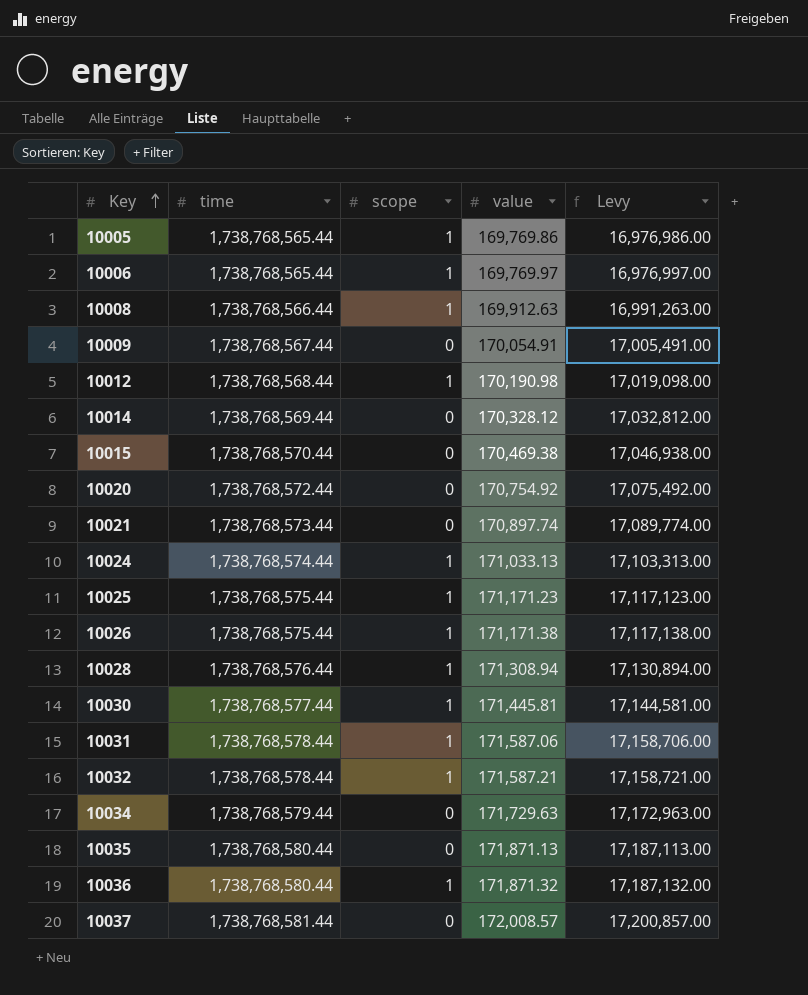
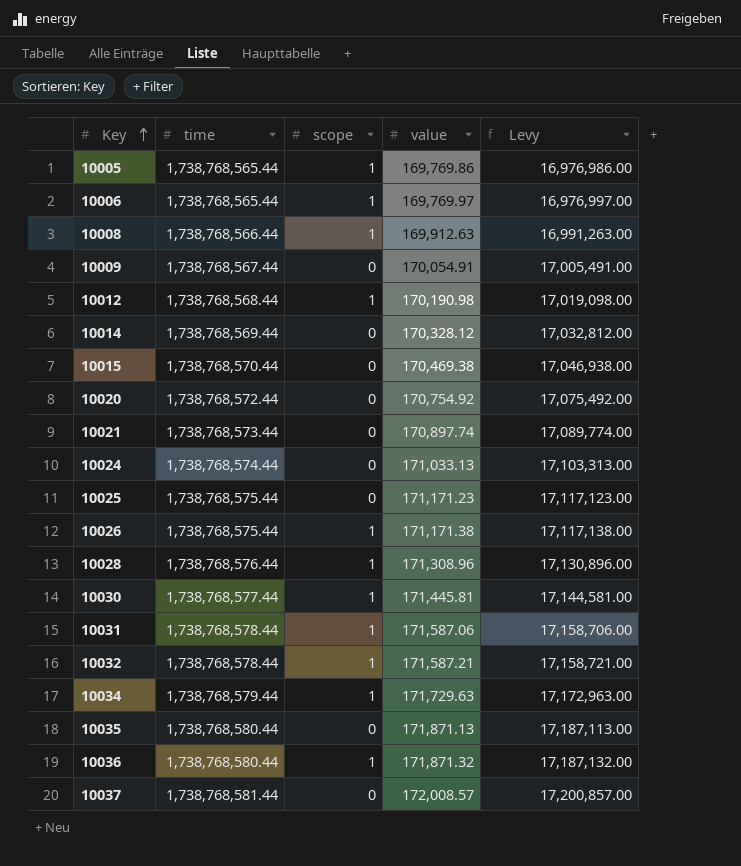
10024 | scope: 1 -> 0
10025 | scope: 1 -> 0
10028 | value: 171,308.94 -> 171,308.96
10028 | Levy: 17,130,894.00 -> 17,130,896.00
10034 | scope: 0 -> 1

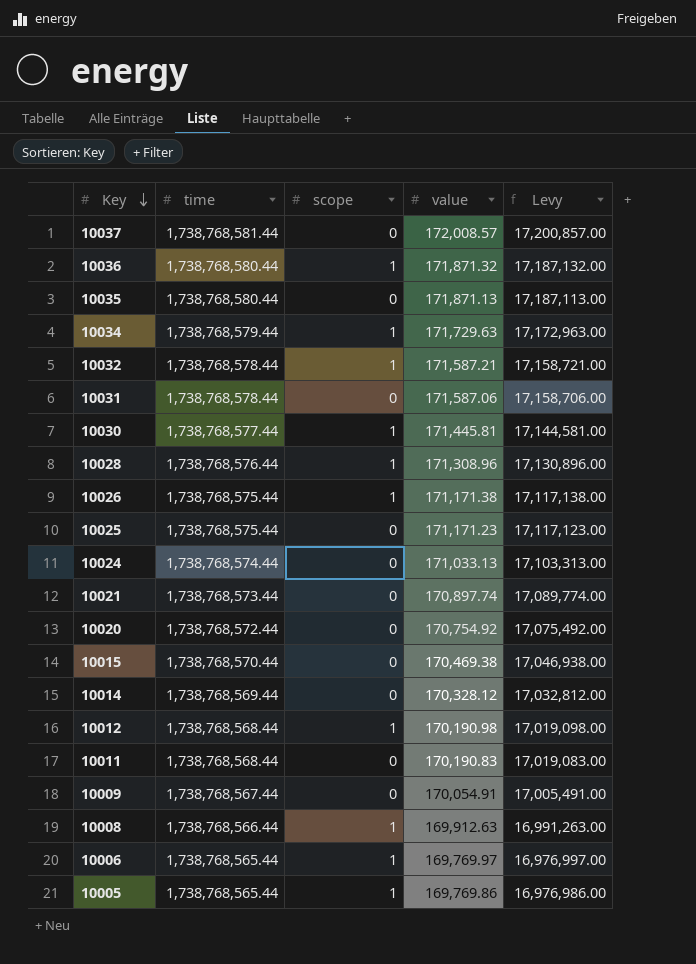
row order: Key ascending -> Key descending
10031 | scope: 1 -> 0
row 10011: none -> 1,738,768,568.44 | 0 | 170,190.83 | 17,019,083.00

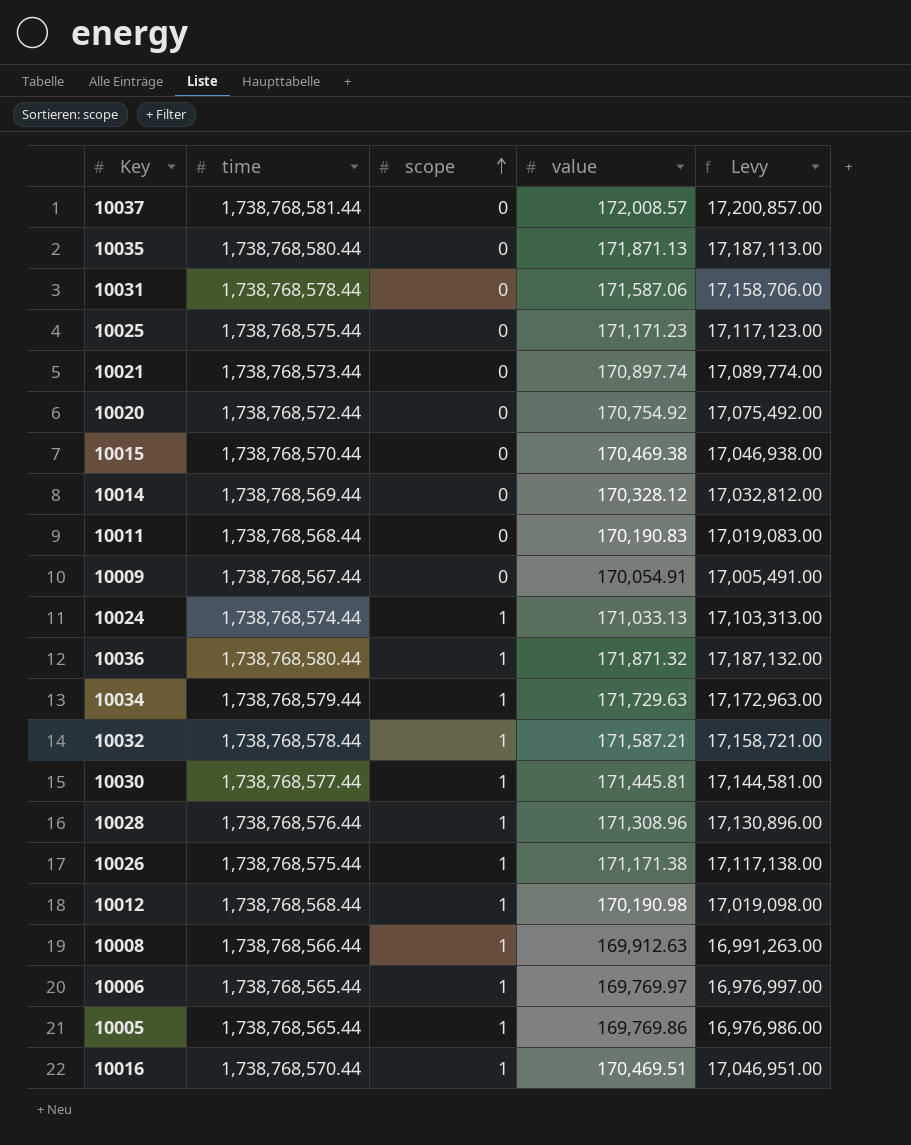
row order: Key descending -> scope ascending
10024 | scope: 0 -> 1
row 10016: none -> 1,738,768,570.44 | 1 | 170,469.51 | 17,046,951.00

